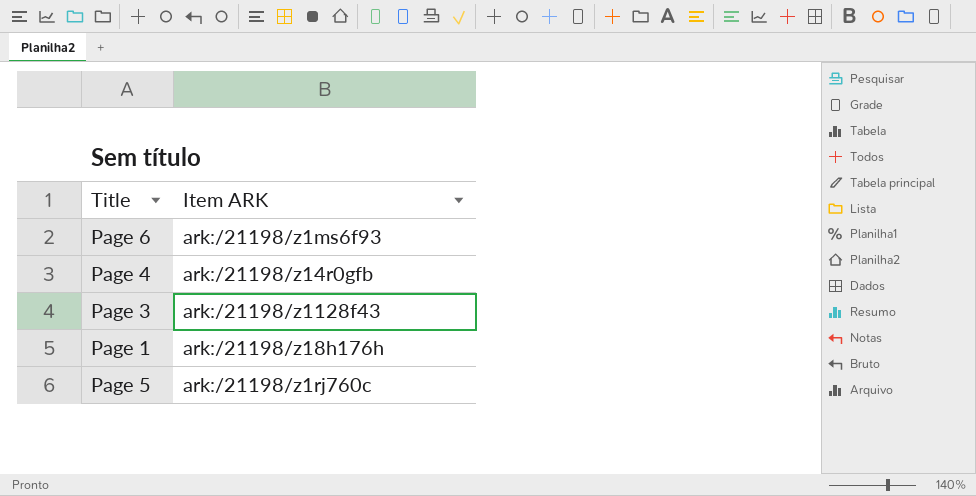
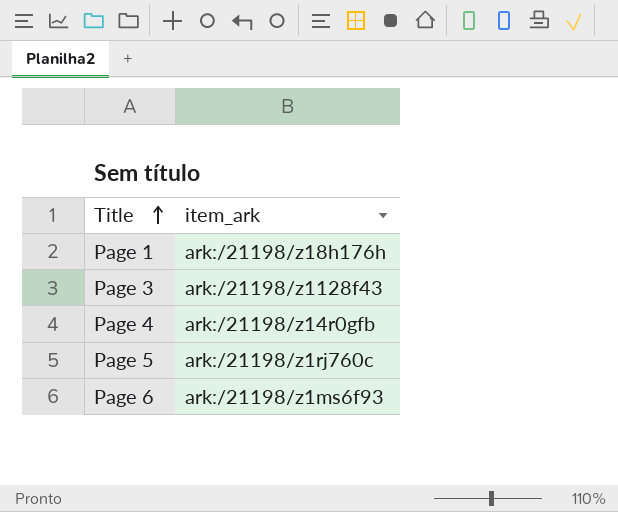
row order: none -> Title ascending
column name: Item ARK -> item_ark

